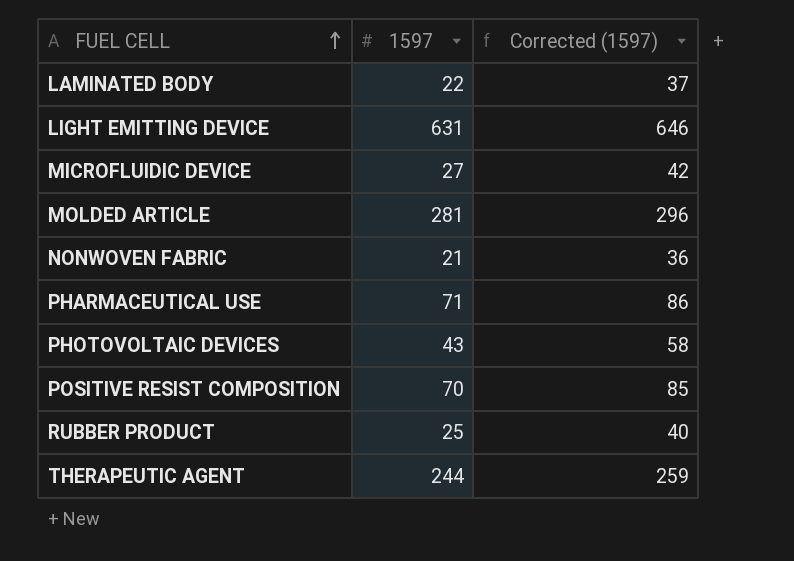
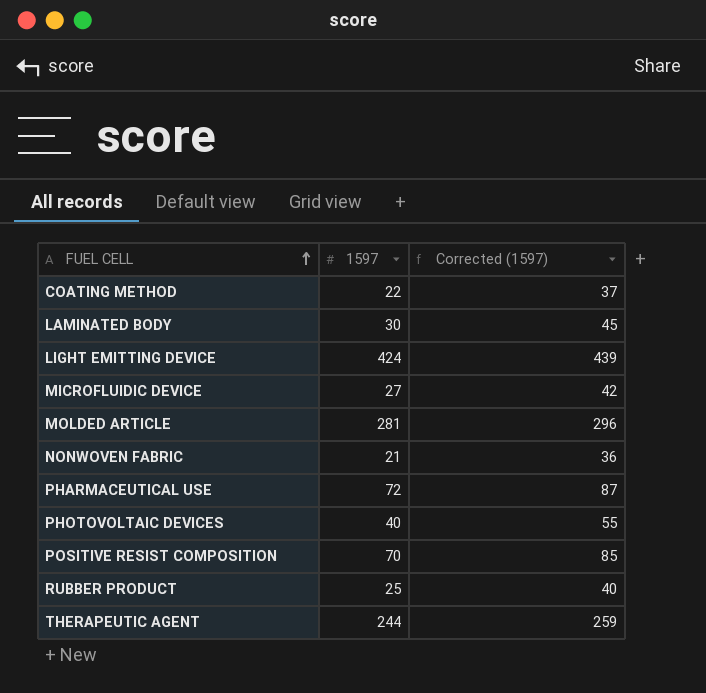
row COATING METHOD: none -> 22 | 37
LAMINATED BODY | 1597: 22 -> 30
LAMINATED BODY | Corrected (1597): 37 -> 45
LIGHT EMITTING DEVICE | 1597: 631 -> 424
LIGHT EMITTING DEVICE | Corrected (1597): 646 -> 439
PHARMACEUTICAL USE | 1597: 71 -> 72
PHARMACEUTICAL USE | Corrected (1597): 86 -> 87
PHOTOVOLTAIC DEVICES | 1597: 43 -> 40
PHOTOVOLTAIC DEVICES | Corrected (1597): 58 -> 55

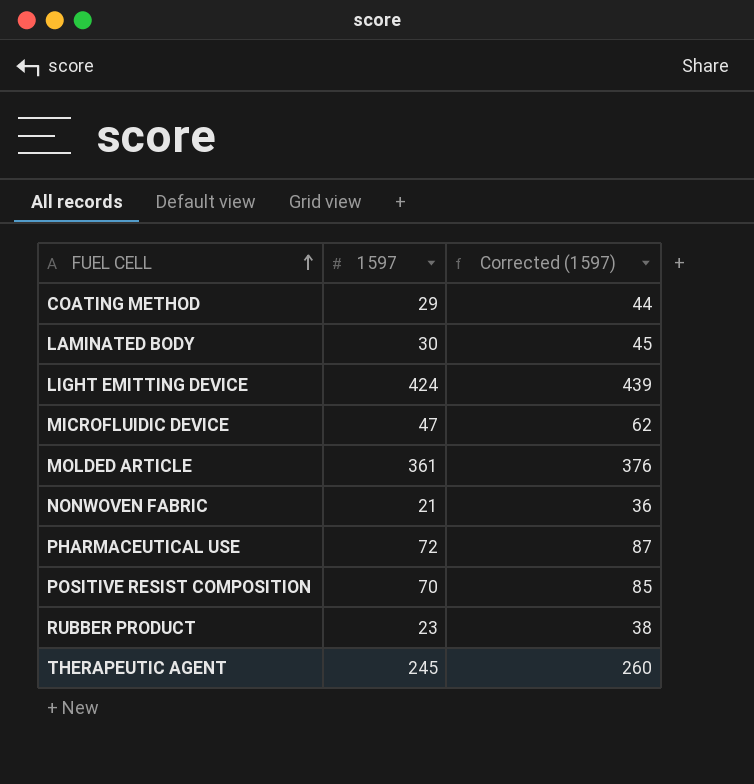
row PHOTOVOLTAIC DEVICES: 40 | 55 -> none
COATING METHOD | 1597: 22 -> 29
COATING METHOD | Corrected (1597): 37 -> 44
MICROFLUIDIC DEVICE | 1597: 27 -> 47
MICROFLUIDIC DEVICE | Corrected (1597): 42 -> 62
MOLDED ARTICLE | 1597: 281 -> 361
MOLDED ARTICLE | Corrected (1597): 296 -> 376
RUBBER PRODUCT | 1597: 25 -> 23
RUBBER PRODUCT | Corrected (1597): 40 -> 38
THERAPEUTIC AGENT | 1597: 244 -> 245
THERAPEUTIC AGENT | Corrected (1597): 259 -> 260

